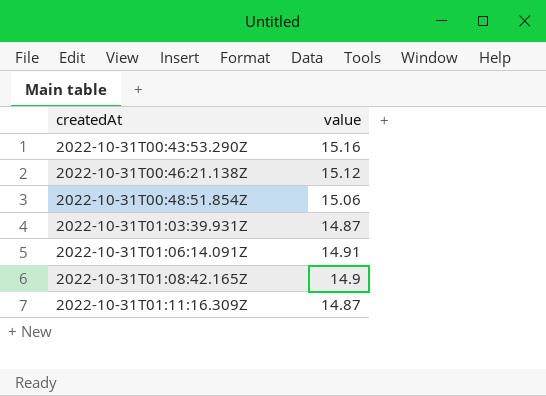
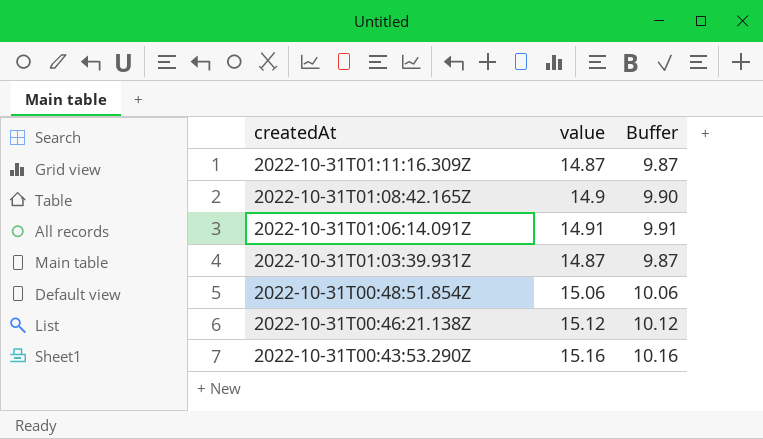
row order: createdAt ascending -> createdAt descending
column Buffer | formula: none -> [value] - 5

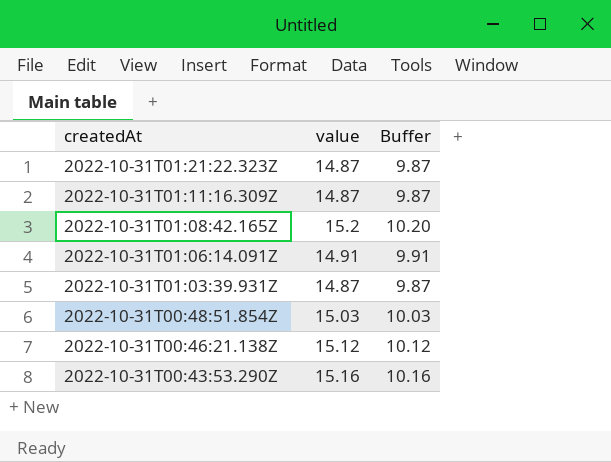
row 2022-10-31T01:21:22.323Z: none -> 14.87 | 9.87
2022-10-31T01:08:42.165Z | value: 14.9 -> 15.2
2022-10-31T01:08:42.165Z | Buffer: 9.90 -> 10.20
2022-10-31T00:48:51.854Z | value: 15.06 -> 15.03
2022-10-31T00:48:51.854Z | Buffer: 10.06 -> 10.03

